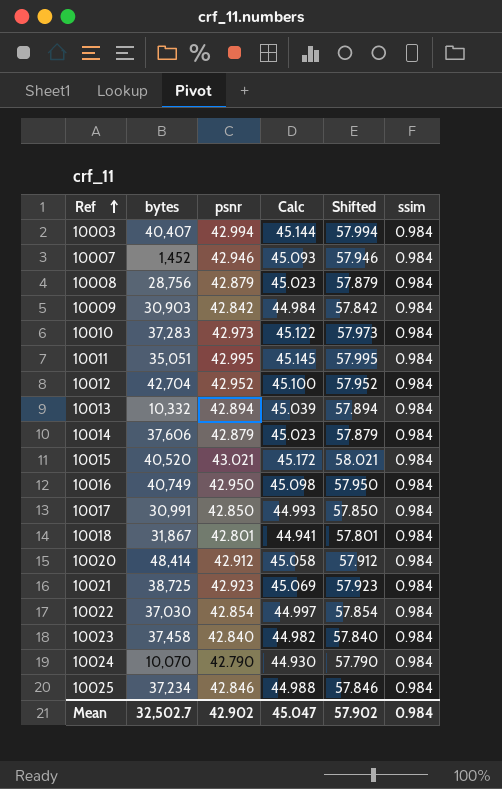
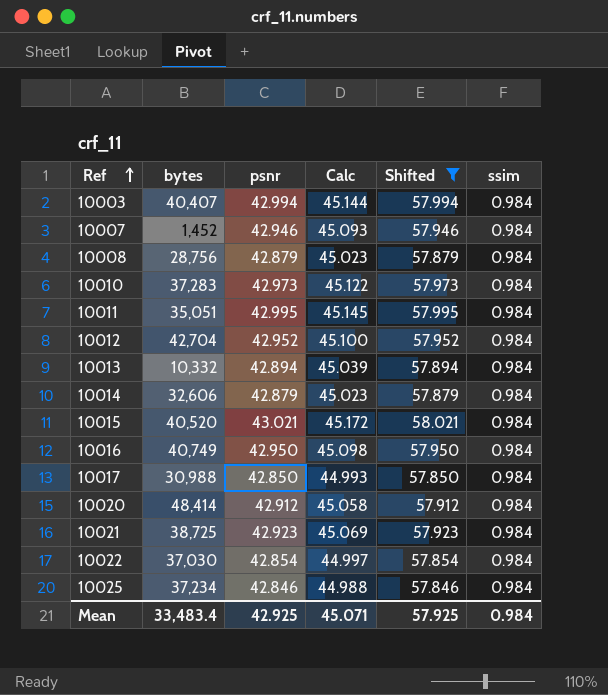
filter: none -> Shifted >= 57.846
10014 | bytes: 37,606 -> 32,606
10017 | bytes: 30,991 -> 30,988
Mean | bytes: 32,502.7 -> 33,483.4
Mean | psnr: 42.902 -> 42.925
Mean | Calc: 45.047 -> 45.071
Mean | Shifted: 57.902 -> 57.925

